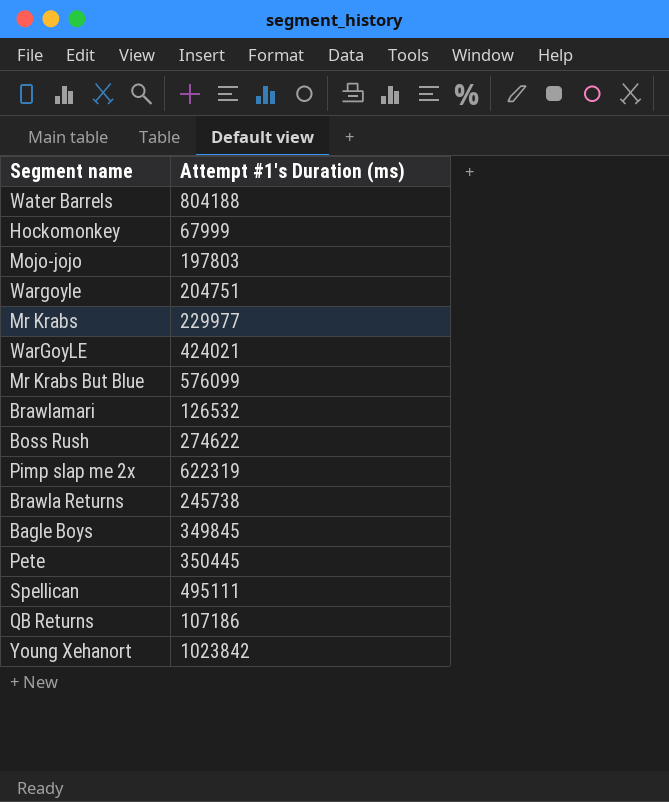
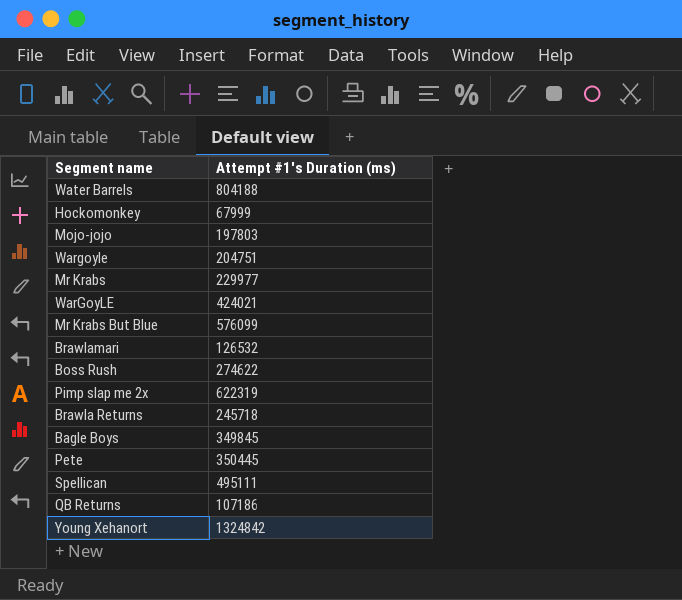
Brawla Returns | Attempt #1's Duration (ms): 245738 -> 245718
Young Xehanort | Attempt #1's Duration (ms): 1023842 -> 1324842

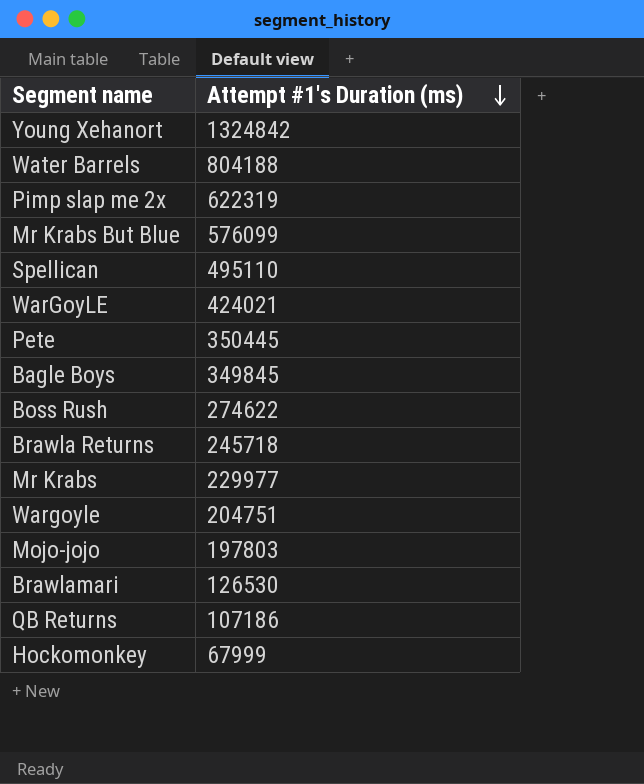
row order: none -> Attempt #1's Duration (ms) descending
Spellican | Attempt #1's Duration (ms): 495111 -> 495110
Brawlamari | Attempt #1's Duration (ms): 126532 -> 126530

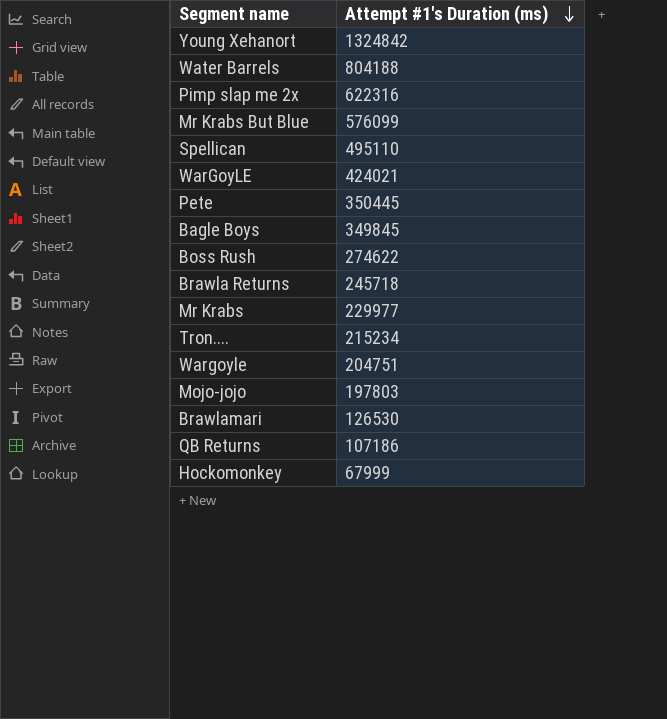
Pimp slap me 2x | Attempt #1's Duration (ms): 622319 -> 622316
row Tron....: none -> 215234

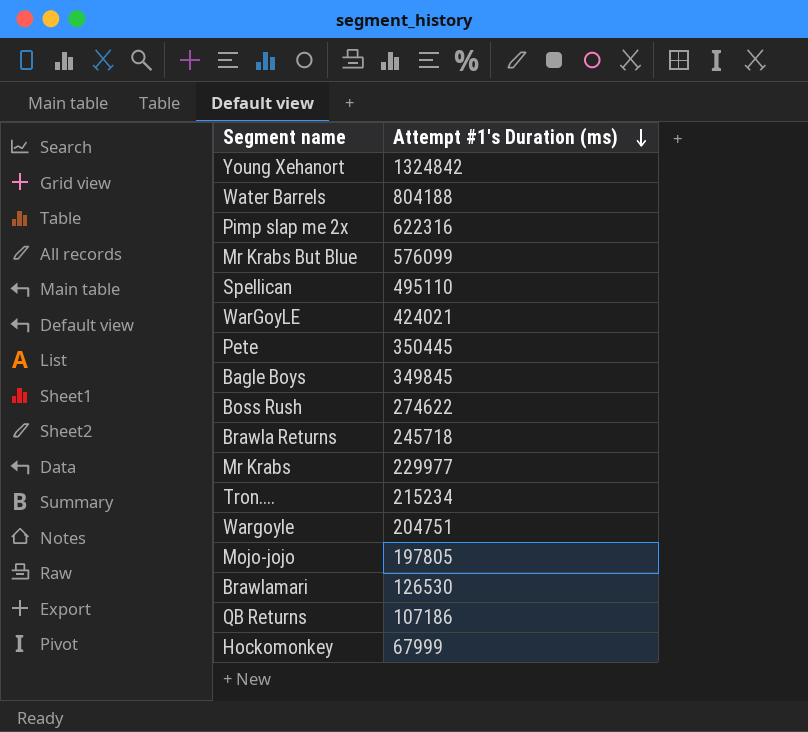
Mojo-jojo | Attempt #1's Duration (ms): 197803 -> 197805

